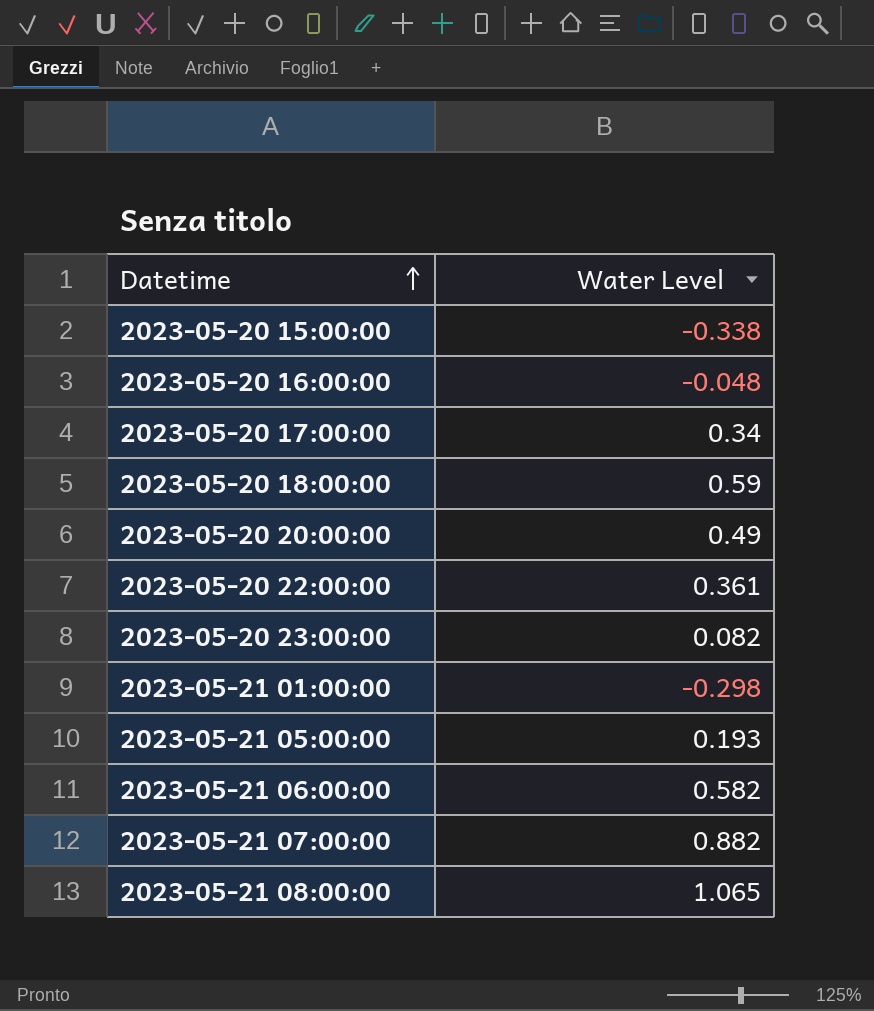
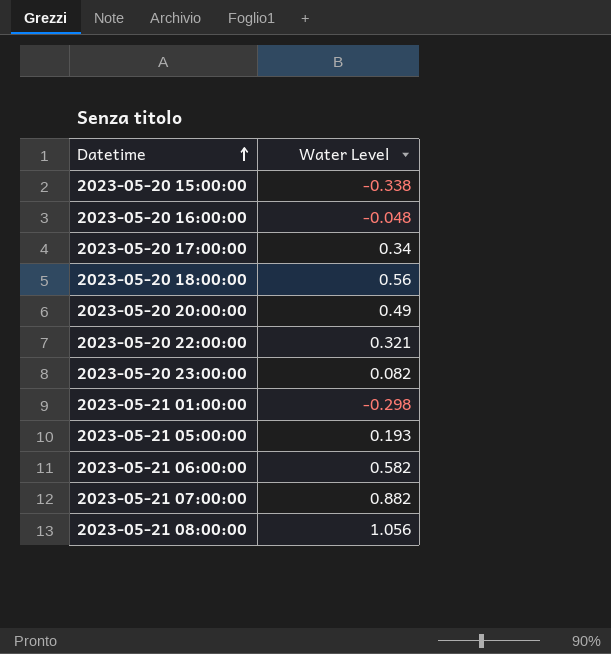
2023-05-20 18:00:00 | Water Level: 0.59 -> 0.56
2023-05-20 22:00:00 | Water Level: 0.361 -> 0.321
2023-05-21 08:00:00 | Water Level: 1.065 -> 1.056

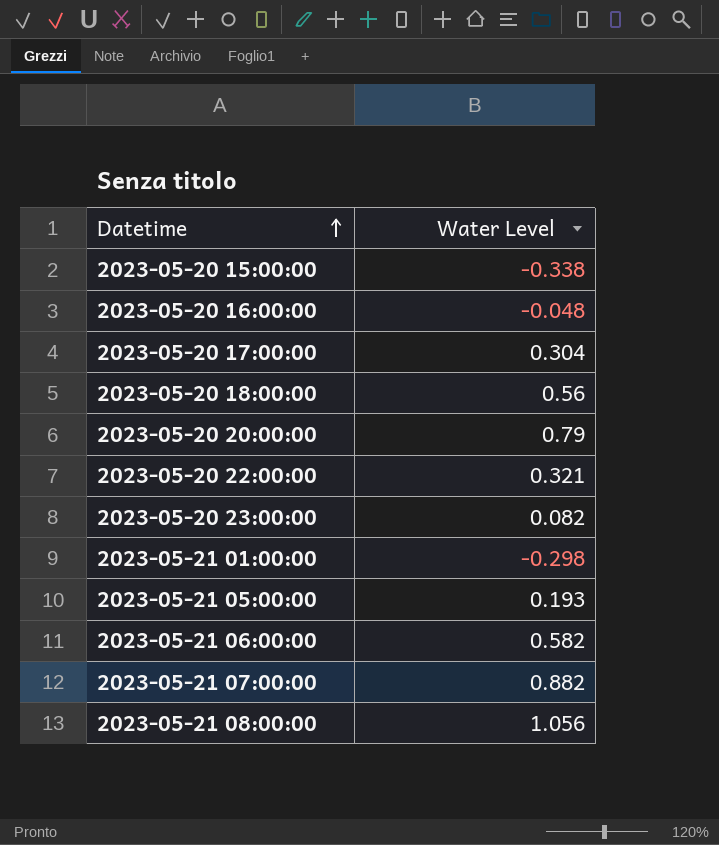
2023-05-20 17:00:00 | Water Level: 0.34 -> 0.304
2023-05-20 20:00:00 | Water Level: 0.49 -> 0.79

